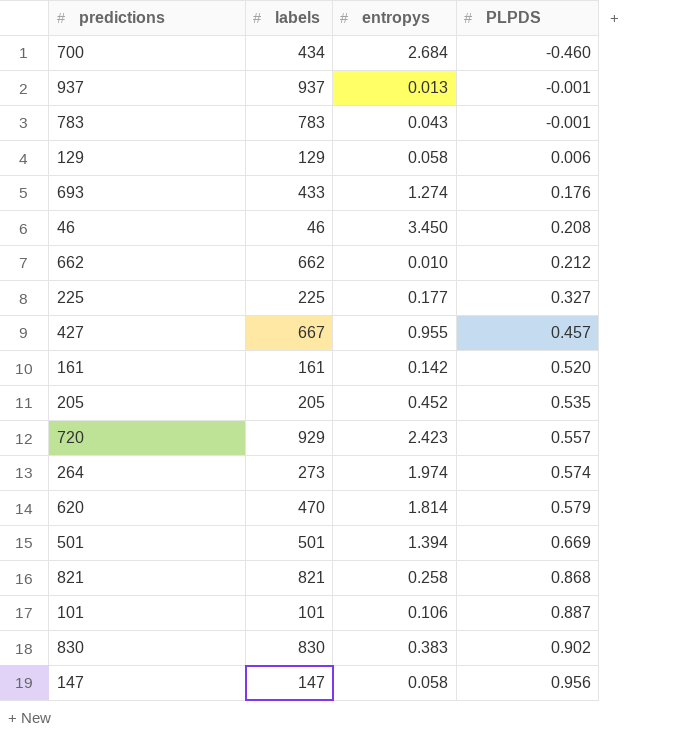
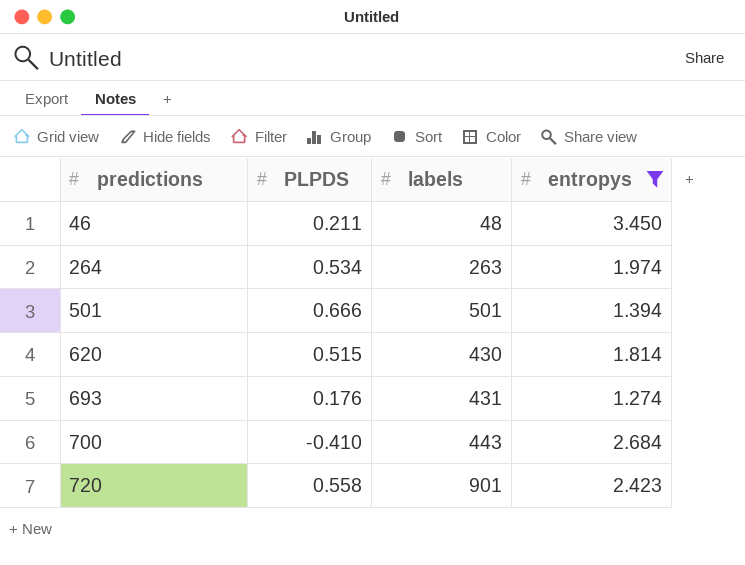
filter: none -> entropys >= 1.274
row order: PLPDS ascending -> predictions ascending
column PLPDS | position: 4 -> 2
46 | PLPDS: 0.208 -> 0.211
46 | labels: 46 -> 48
264 | PLPDS: 0.574 -> 0.534
264 | labels: 273 -> 263
501 | PLPDS: 0.669 -> 0.666
620 | PLPDS: 0.579 -> 0.515
620 | labels: 470 -> 430
693 | labels: 433 -> 431
700 | PLPDS: -0.460 -> -0.410
700 | labels: 434 -> 443
720 | PLPDS: 0.557 -> 0.558
720 | labels: 929 -> 901

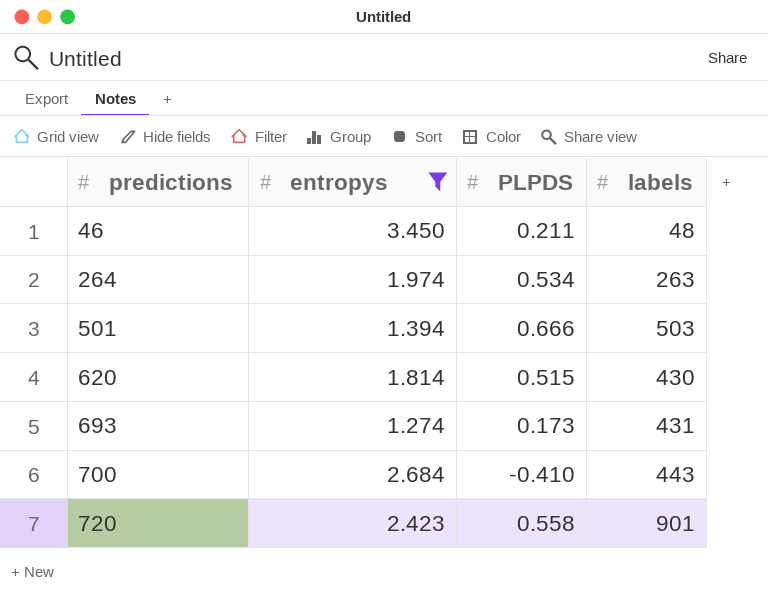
column entropys | position: 4 -> 2
501 | labels: 501 -> 503
693 | PLPDS: 0.176 -> 0.173

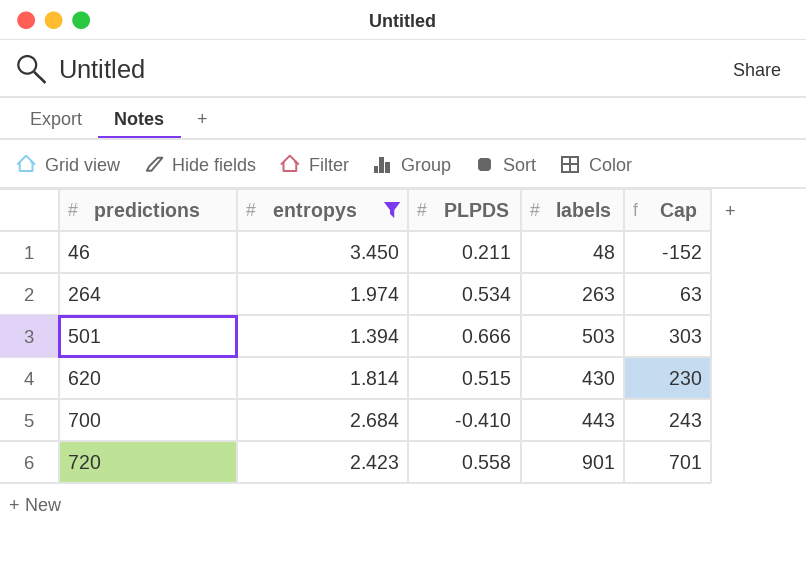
column Cap | formula: none -> [labels] - 200
row 693: 1.274 | 0.173 | 431 -> none

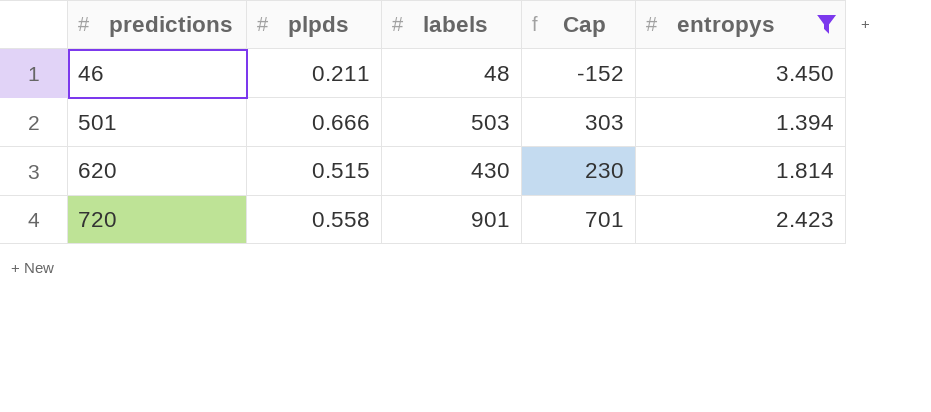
column name: PLPDS -> plpds
column entropys | position: 2 -> 5
row 264: 1.974 | 0.534 | 263 | 63 -> none
row 700: 2.684 | -0.410 | 443 | 243 -> none

